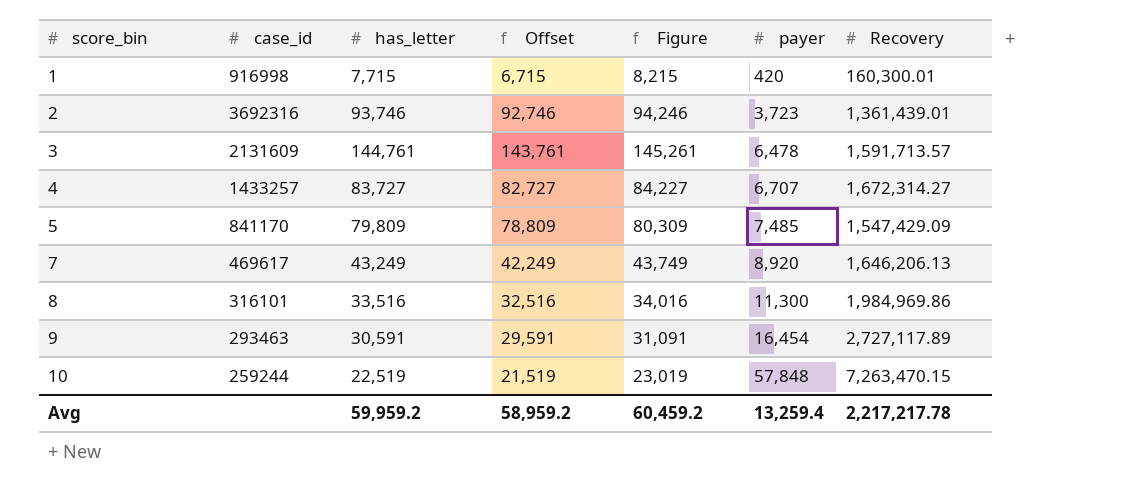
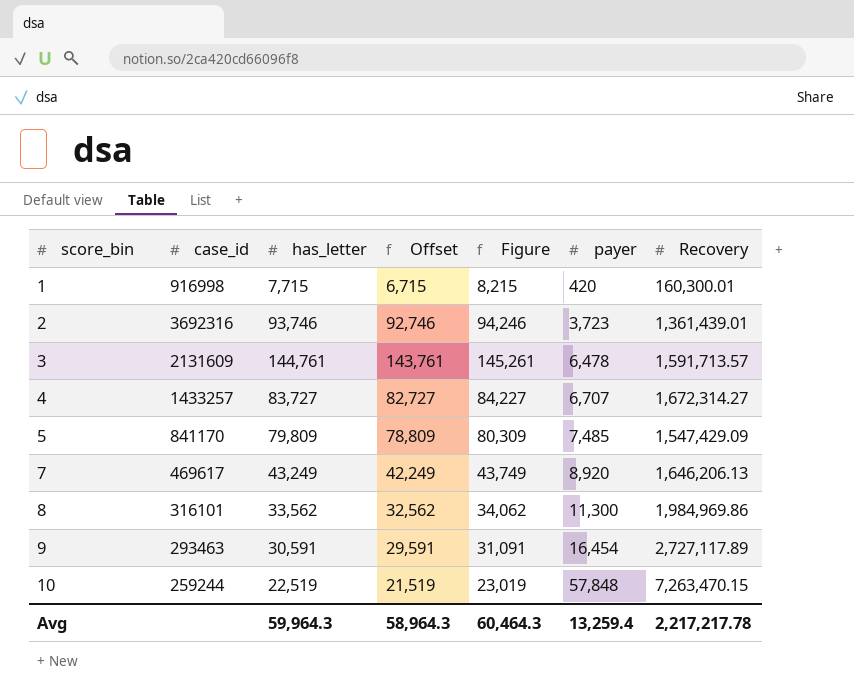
8 | has_letter: 33,516 -> 33,562
8 | Offset: 32,516 -> 32,562
8 | Figure: 34,016 -> 34,062
Avg | has_letter: 59,959.2 -> 59,964.3
Avg | Offset: 58,959.2 -> 58,964.3
Avg | Figure: 60,459.2 -> 60,464.3

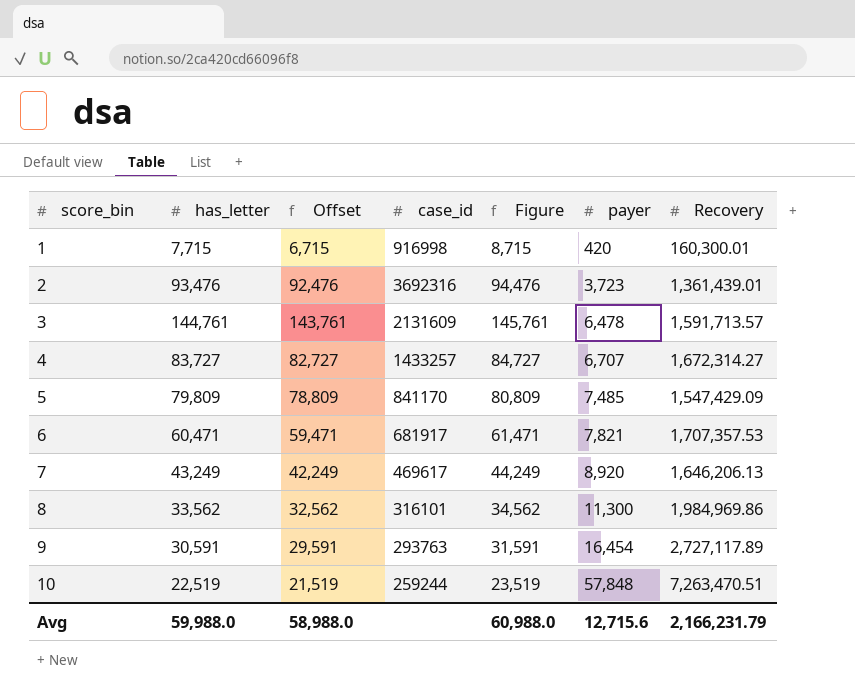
column case_id | position: 2 -> 4
column Figure | formula: [has_letter] + 500 -> [has_letter] + 1000
2 | has_letter: 93,746 -> 93,476
2 | Offset: 92,746 -> 92,476
row 6: none -> 60,471 | 59,471 | 681917 | 61,471 | 7,821 | 1,707,357.53
9 | case_id: 293463 -> 293763
10 | Recovery: 7,263,470.15 -> 7,263,470.51
Avg | has_letter: 59,964.3 -> 59,988.0
Avg | Offset: 58,964.3 -> 58,988.0
Avg | Figure: 60,464.3 -> 60,988.0
Avg | payer: 13,259.4 -> 12,715.6
Avg | Recovery: 2,217,217.78 -> 2,166,231.79

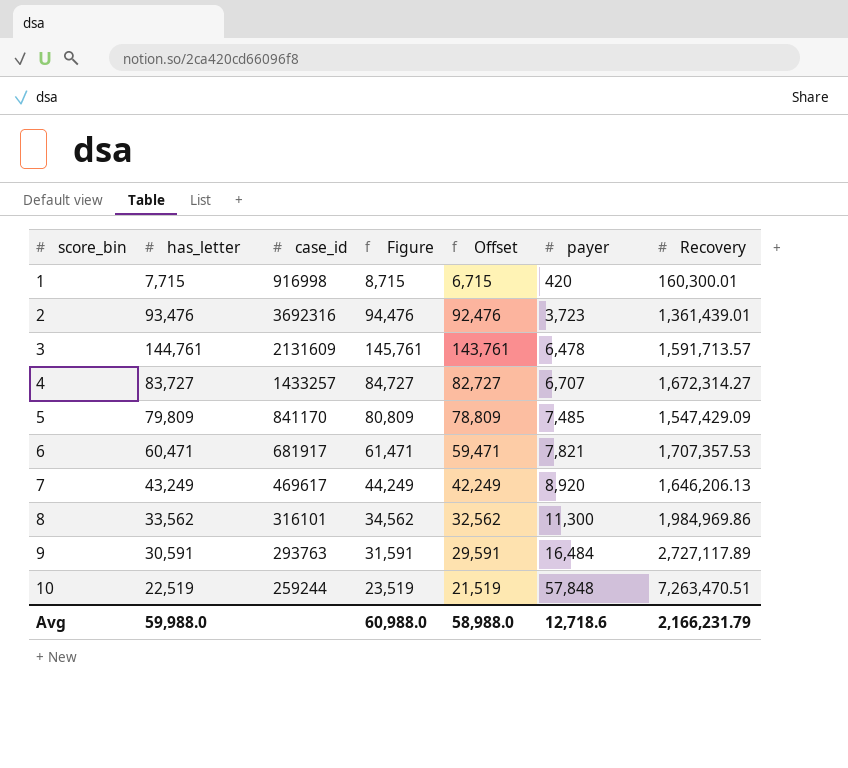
column Offset | position: 3 -> 5
9 | payer: 16,454 -> 16,484
Avg | payer: 12,715.6 -> 12,718.6

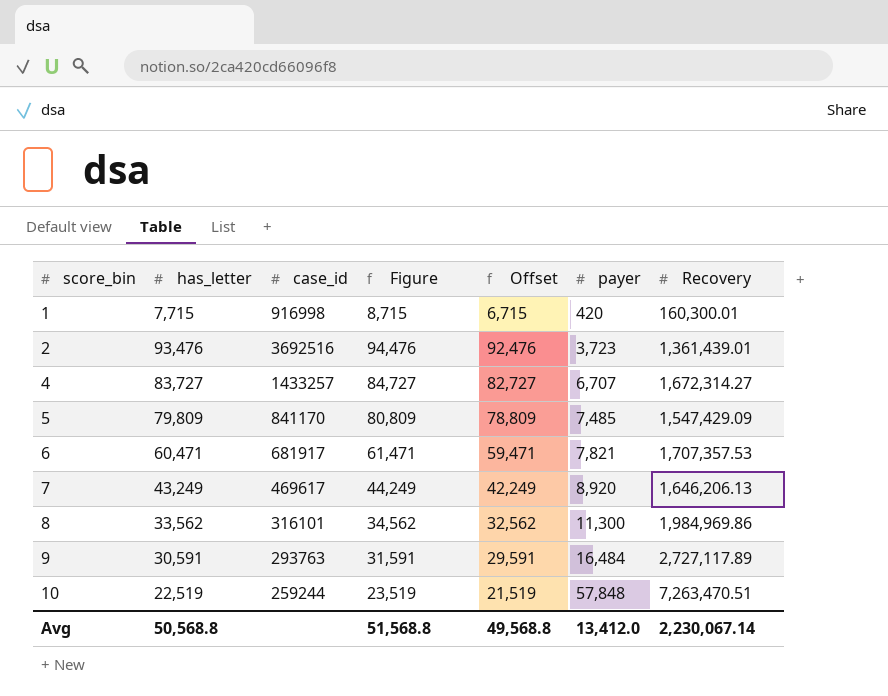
row 3: 144,761 | 2131609 | 145,761 | 143,761 | 6,478 | 1,591,713.57 -> none
2 | case_id: 3692316 -> 3692516
Avg | has_letter: 59,988.0 -> 50,568.8
Avg | Figure: 60,988.0 -> 51,568.8
Avg | Offset: 58,988.0 -> 49,568.8
Avg | payer: 12,718.6 -> 13,412.0
Avg | Recovery: 2,166,231.79 -> 2,230,067.14

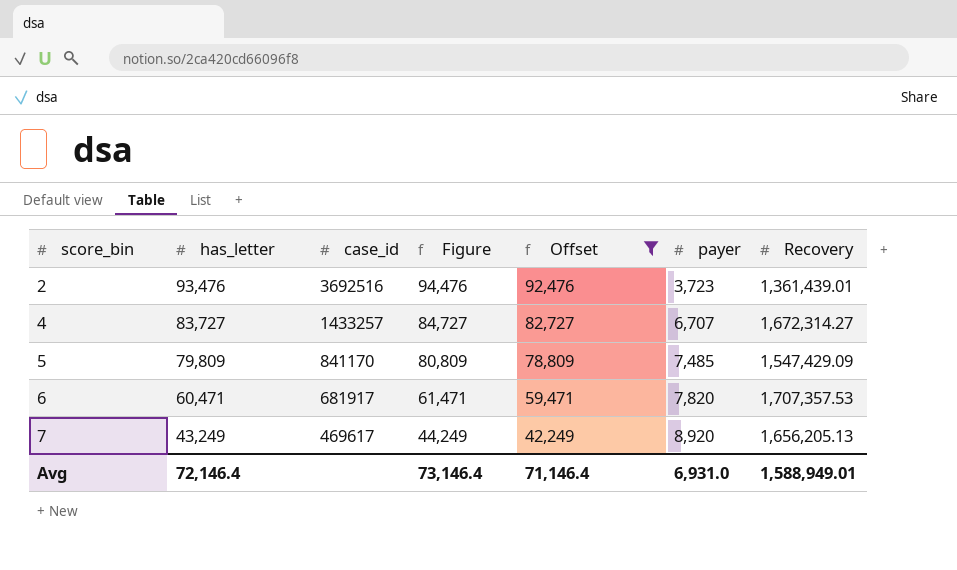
filter: none -> Offset >= 42,249
6 | payer: 7,821 -> 7,820
7 | Recovery: 1,646,206.13 -> 1,656,205.13
Avg | has_letter: 50,568.8 -> 72,146.4
Avg | Figure: 51,568.8 -> 73,146.4
Avg | Offset: 49,568.8 -> 71,146.4
Avg | payer: 13,412.0 -> 6,931.0
Avg | Recovery: 2,230,067.14 -> 1,588,949.01

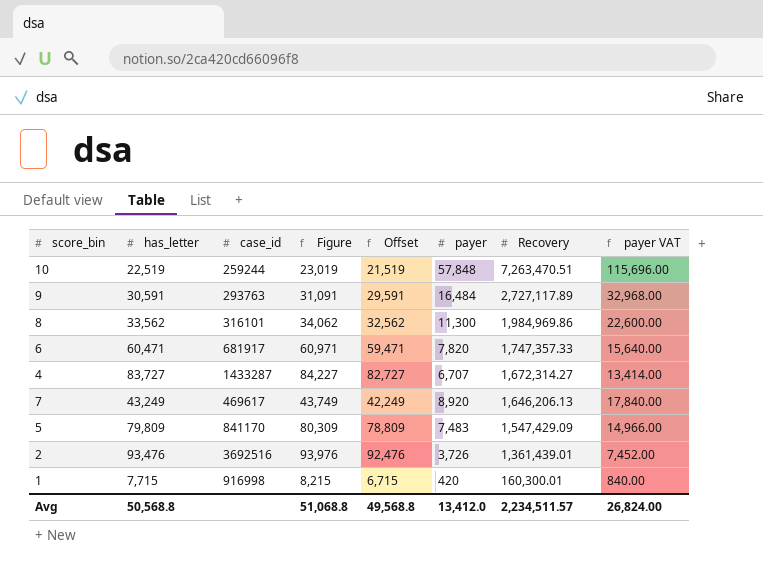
filter: Offset >= 42,249 -> none
row order: score_bin ascending -> Recovery descending
column Figure | formula: [has_letter] + 1000 -> [has_letter] + 500
column payer VAT | formula: none -> [payer] * 2
6 | Recovery: 1,707,357.53 -> 1,747,357.33
4 | case_id: 1433257 -> 1433287
7 | Recovery: 1,656,205.13 -> 1,646,206.13
5 | payer: 7,485 -> 7,483
2 | payer: 3,723 -> 3,726
Avg | has_letter: 72,146.4 -> 50,568.8
Avg | Figure: 73,146.4 -> 51,068.8
Avg | Offset: 71,146.4 -> 49,568.8
Avg | payer: 6,931.0 -> 13,412.0
Avg | Recovery: 1,588,949.01 -> 2,234,511.57

